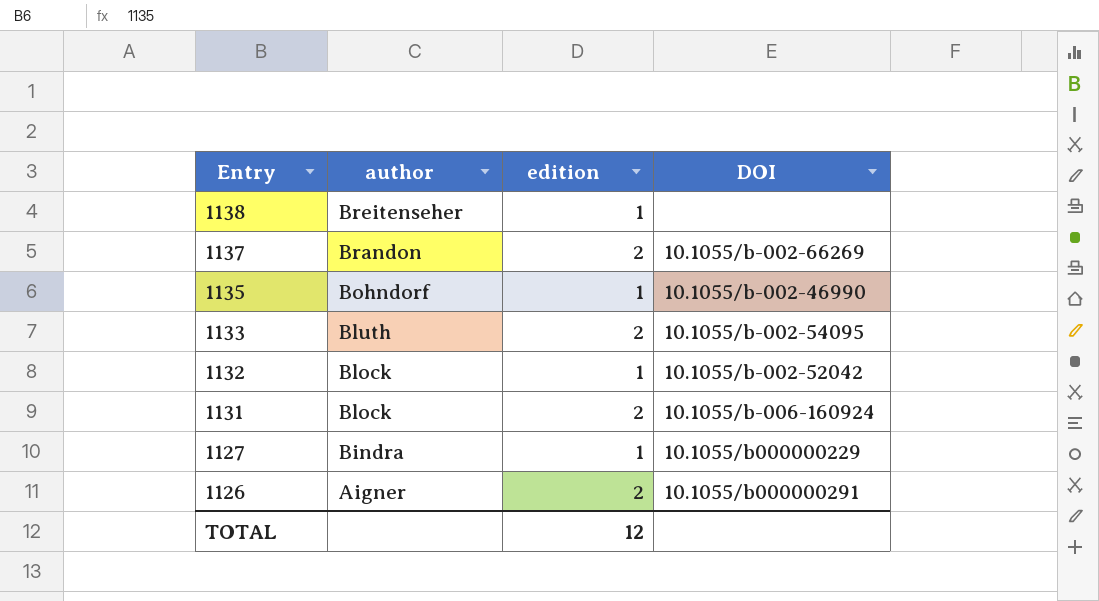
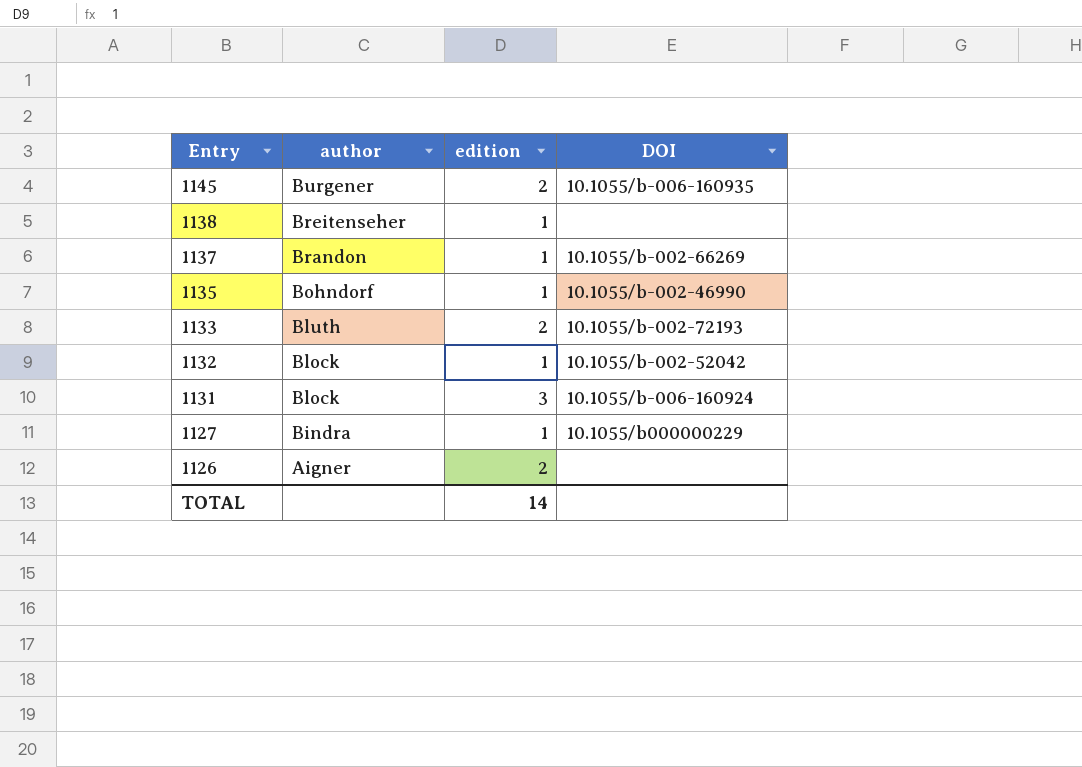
row 1145: none -> Burgener | 2 | 10.1055/b-006-160935
1137 | edition: 2 -> 1
1133 | DOI: 10.1055/b-002-54095 -> 10.1055/b-002-72193
1131 | edition: 2 -> 3
1126 | DOI: 10.1055/b000000291 -> none
TOTAL | edition: 12 -> 14

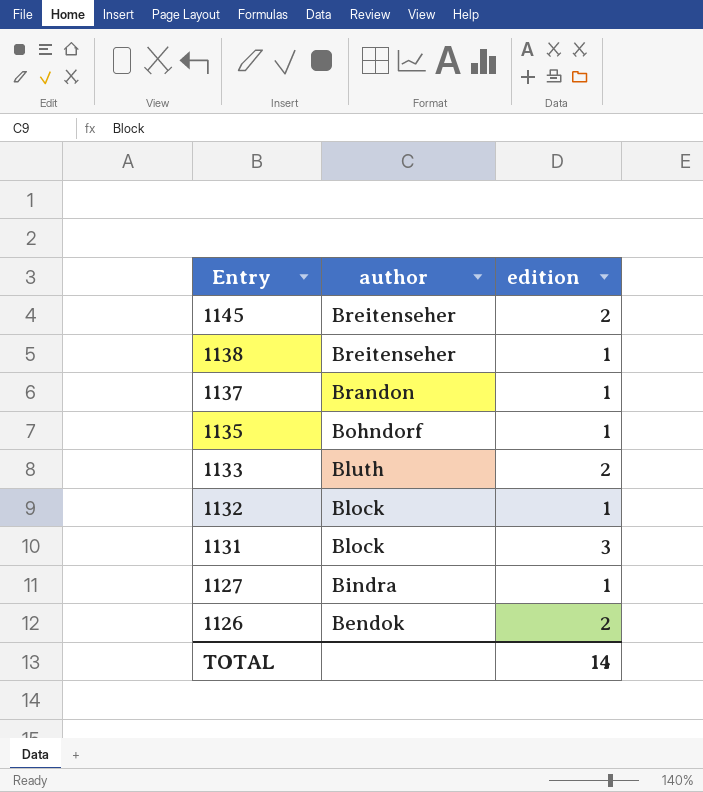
column DOI | position: 4 -> none
1145 | author: Burgener -> Breitenseher
1126 | author: Aigner -> Bendok

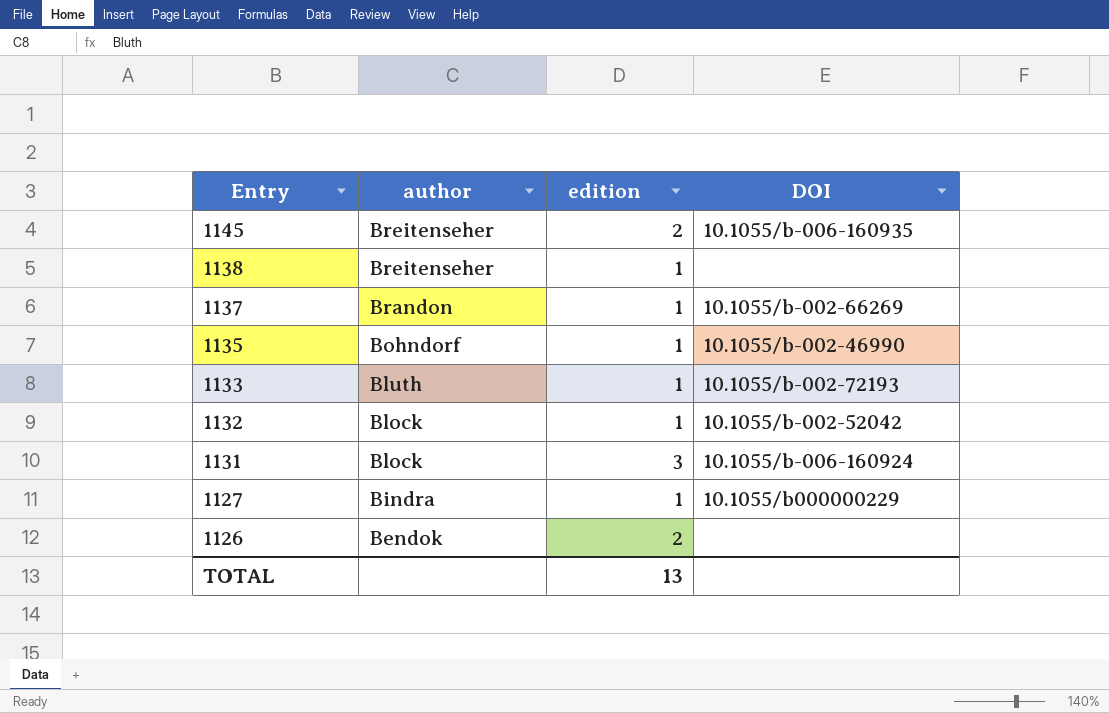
column DOI | position: none -> 4
1133 | edition: 2 -> 1
TOTAL | edition: 14 -> 13

